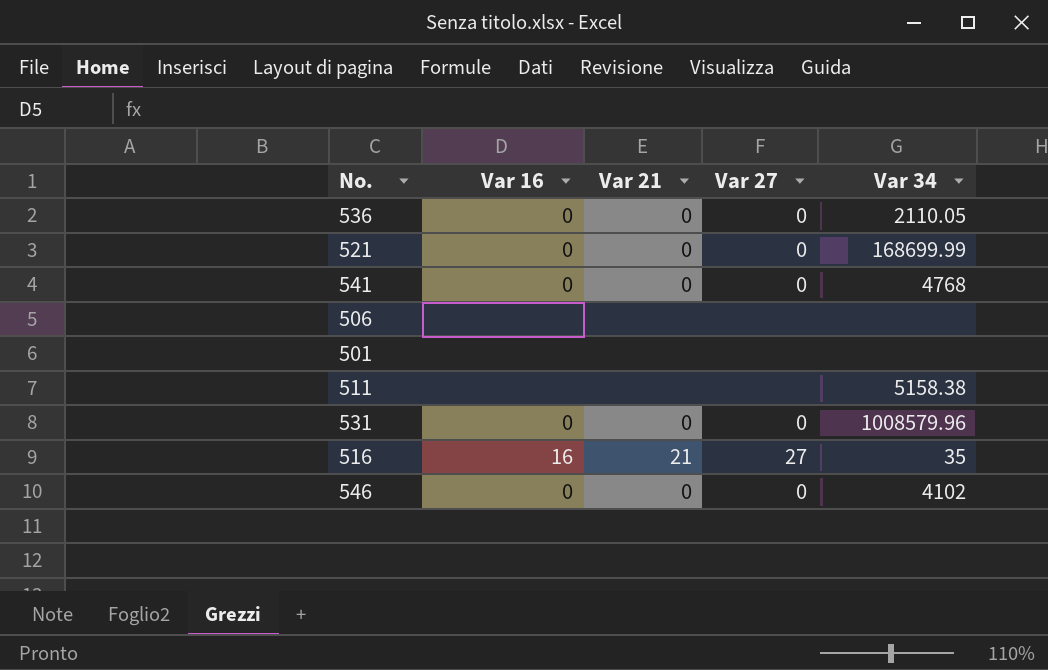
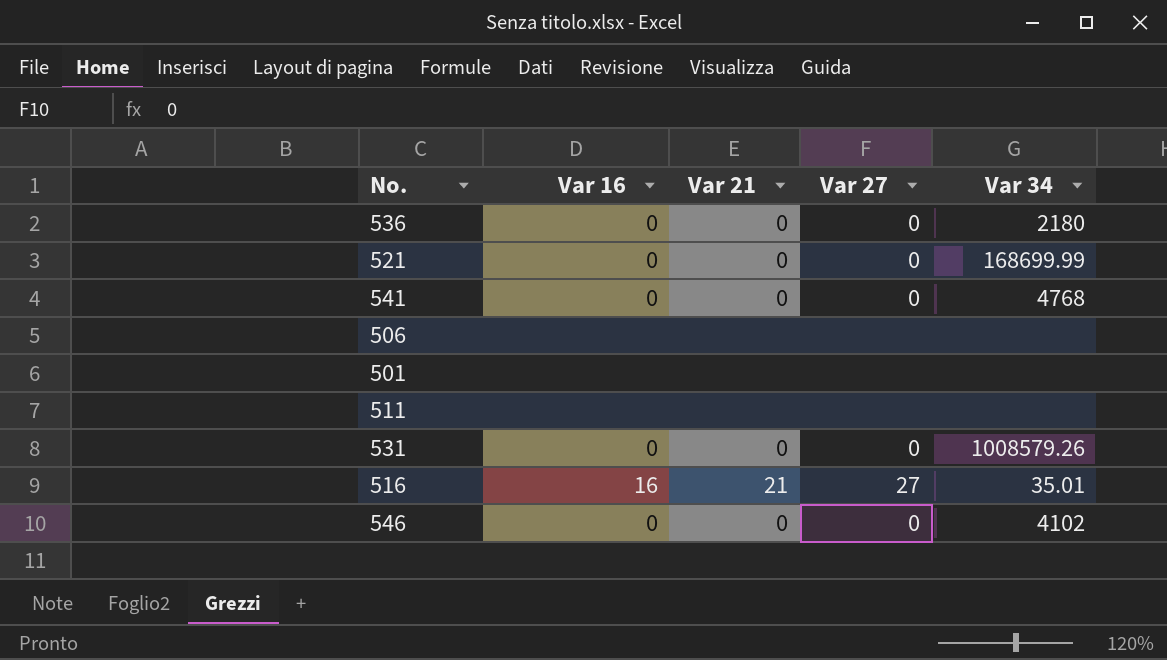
536 | Var 34: 2110.05 -> 2180
511 | Var 34: 5158.38 -> none
531 | Var 34: 1008579.96 -> 1008579.26
516 | Var 34: 35 -> 35.01

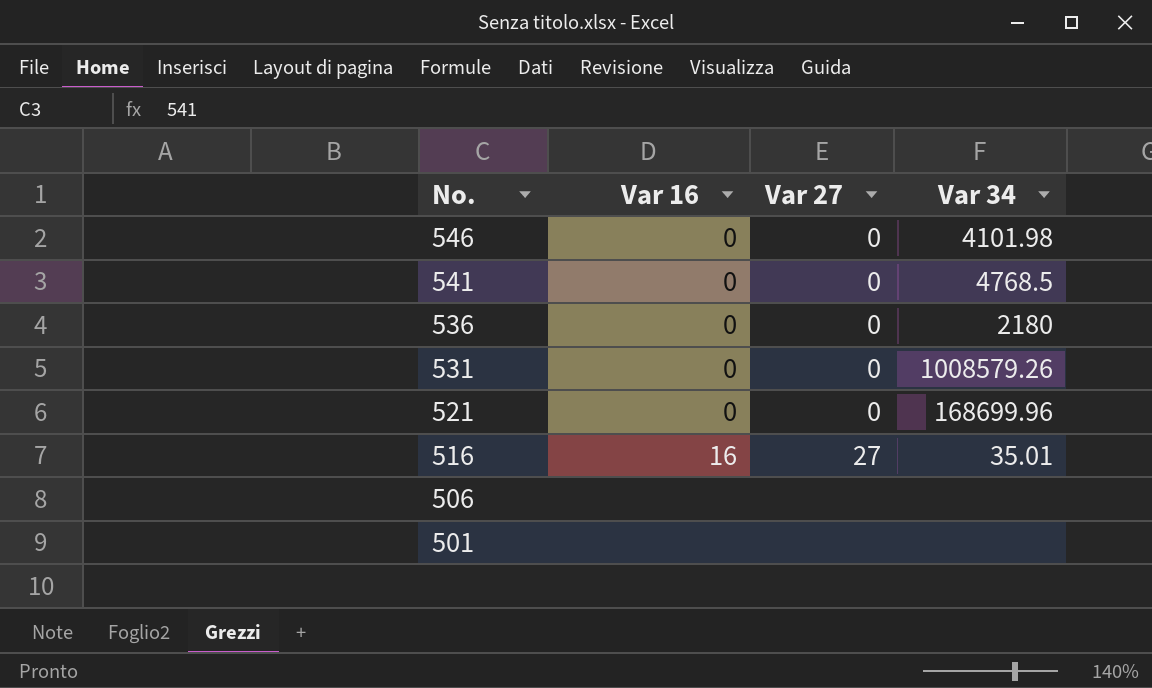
row order: none -> No. descending
column Var 21 | position: 3 -> none
row 511: none | none | none | none -> none
546 | Var 34: 4102 -> 4101.98
541 | Var 34: 4768 -> 4768.5
521 | Var 34: 168699.99 -> 168699.96

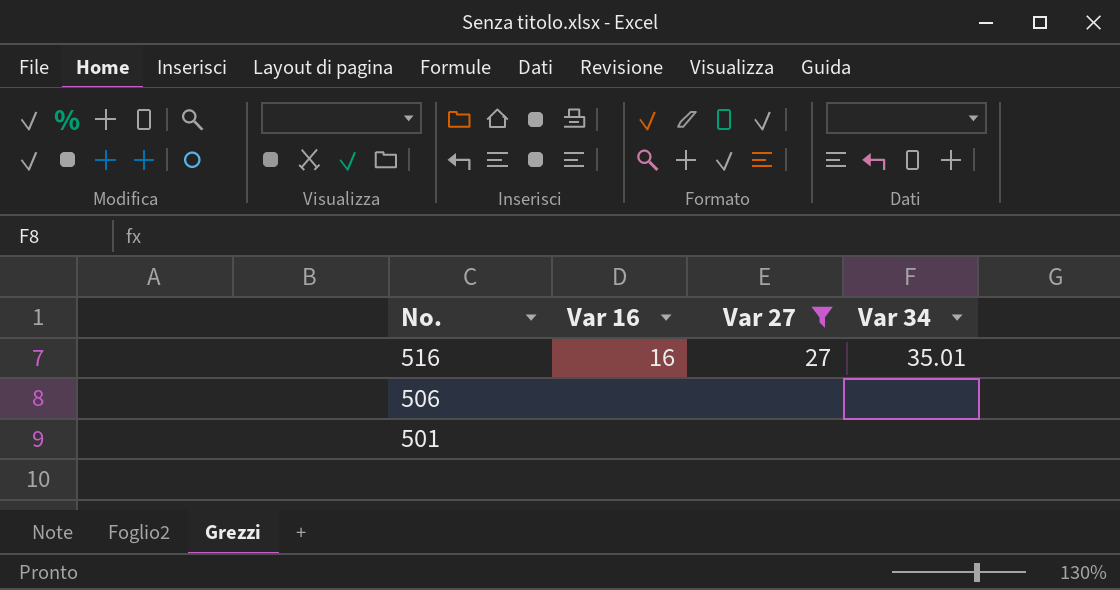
filter: none -> Var 27 != 0

